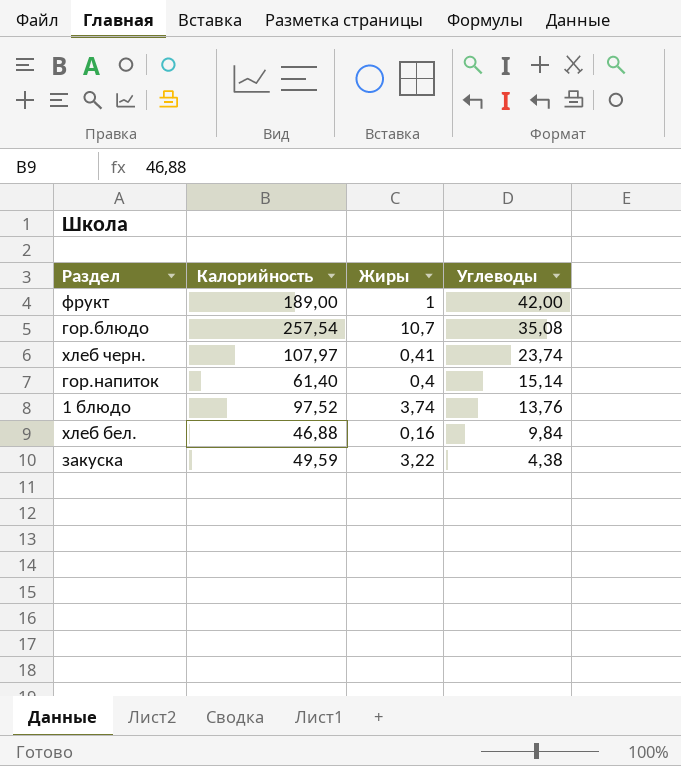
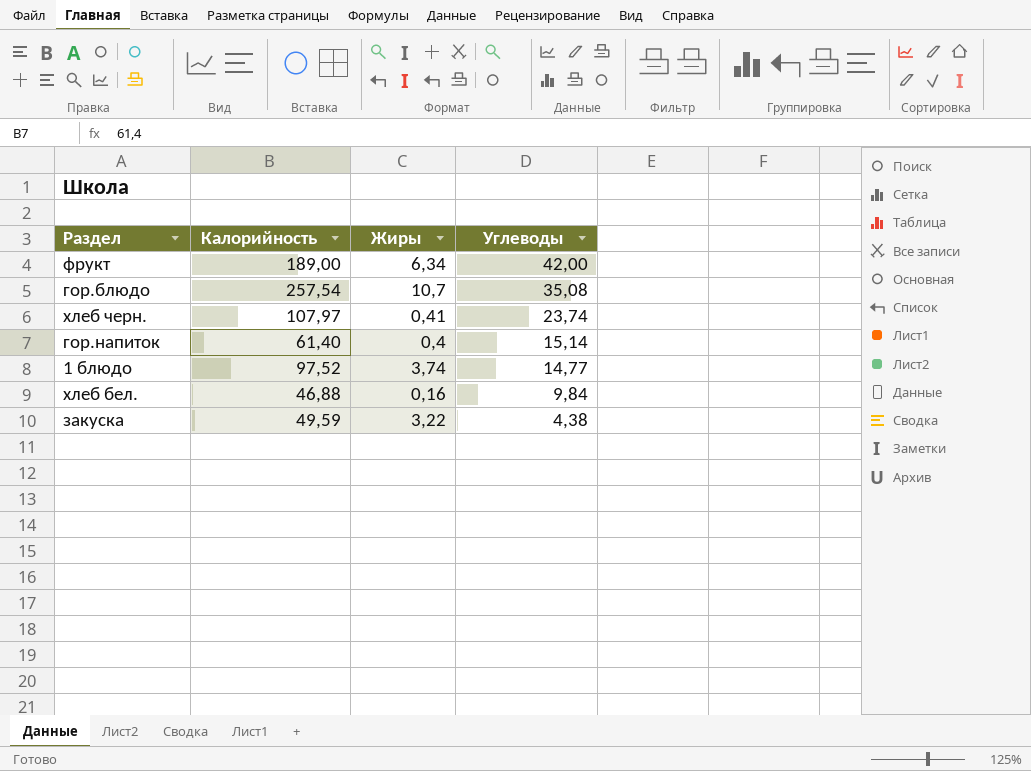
фрукт | Жиры: 1 -> 6,34
1 блюдо | Углеводы: 13,76 -> 14,77

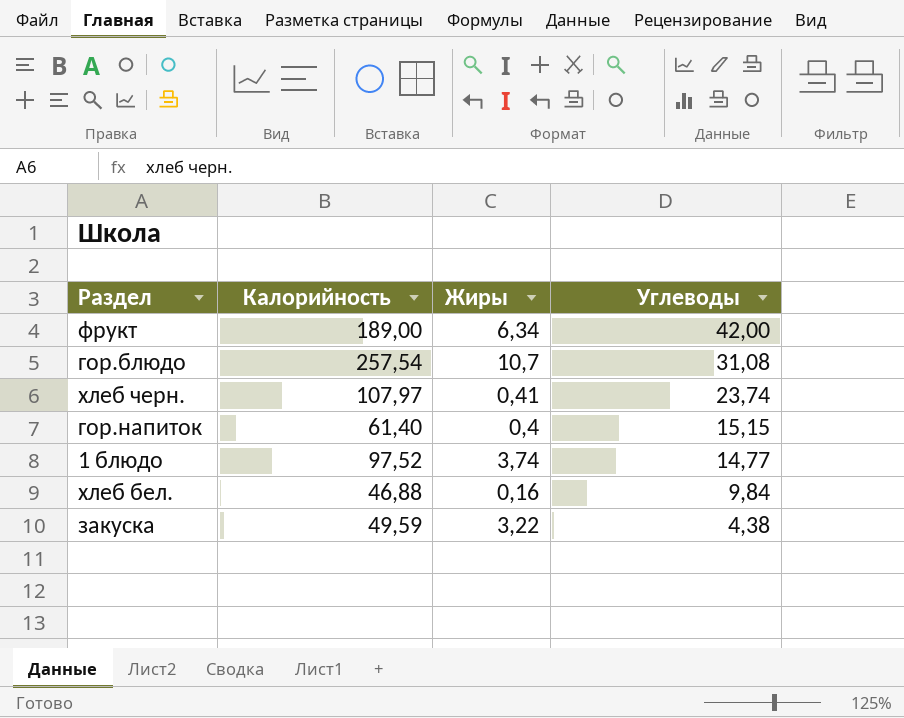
гор.блюдо | Углеводы: 35,08 -> 31,08
гор.напиток | Углеводы: 15,14 -> 15,15

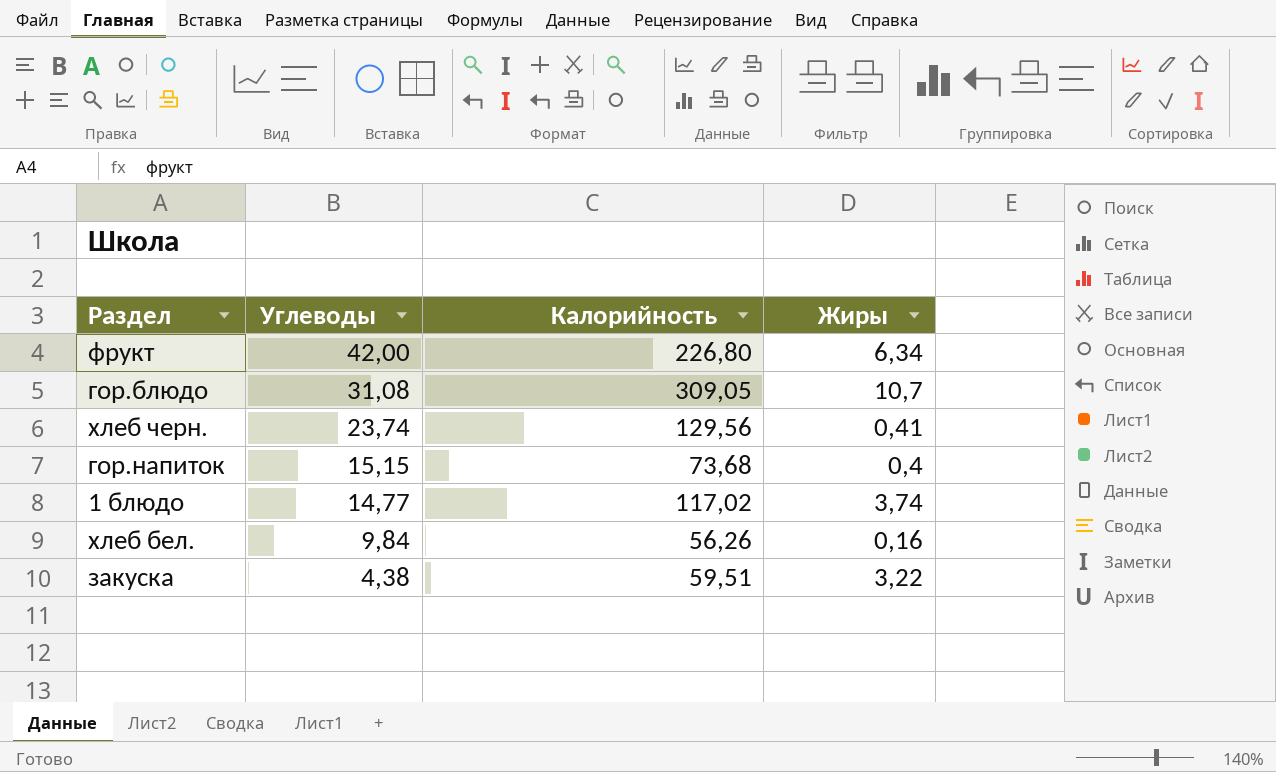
column Углеводы | position: 4 -> 2
фрукт | Калорийность: 189,00 -> 226,80
гор.блюдо | Калорийность: 257,54 -> 309,05
хлеб черн. | Калорийность: 107,97 -> 129,56
гор.напиток | Калорийность: 61,40 -> 73,68
1 блюдо | Калорийность: 97,52 -> 117,02
хлеб бел. | Калорийность: 46,88 -> 56,26
закуска | Калорийность: 49,59 -> 59,51

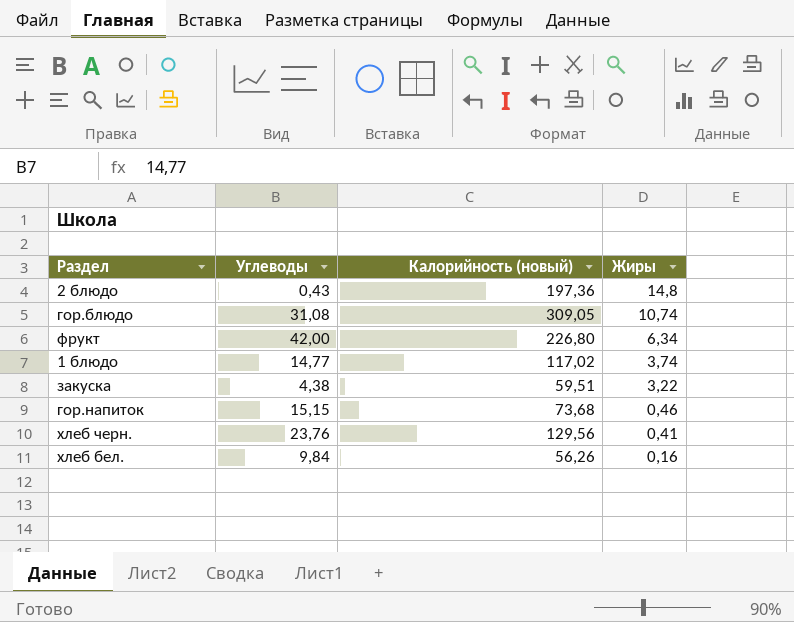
row order: Углеводы descending -> Жиры descending
column name: Калорийность -> Калорийность (новый)
row 2 блюдо: none -> 0,43 | 197,36 | 14,8
гор.блюдо | Жиры: 10,7 -> 10,74
гор.напиток | Жиры: 0,4 -> 0,46
хлеб черн. | Углеводы: 23,74 -> 23,76

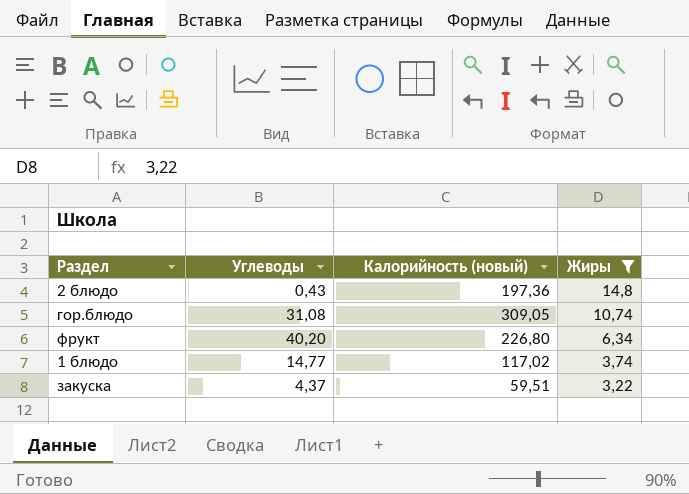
filter: none -> Жиры >= 3,22
фрукт | Углеводы: 42,00 -> 40,20
закуска | Углеводы: 4,38 -> 4,37

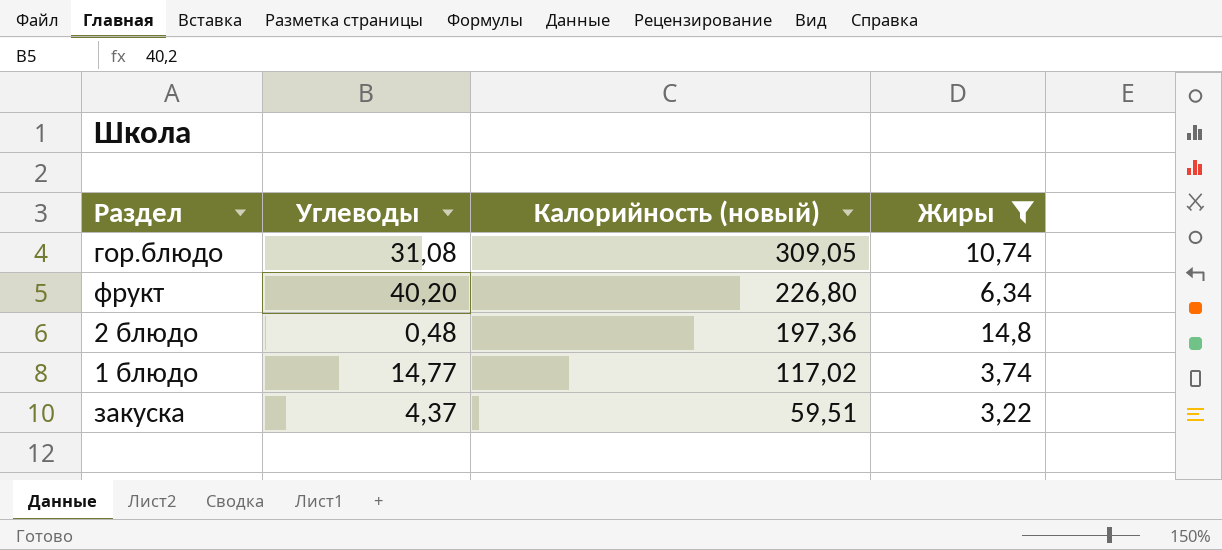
row order: Жиры descending -> Калорийность (новый) descending
2 блюдо | Углеводы: 0,43 -> 0,48

